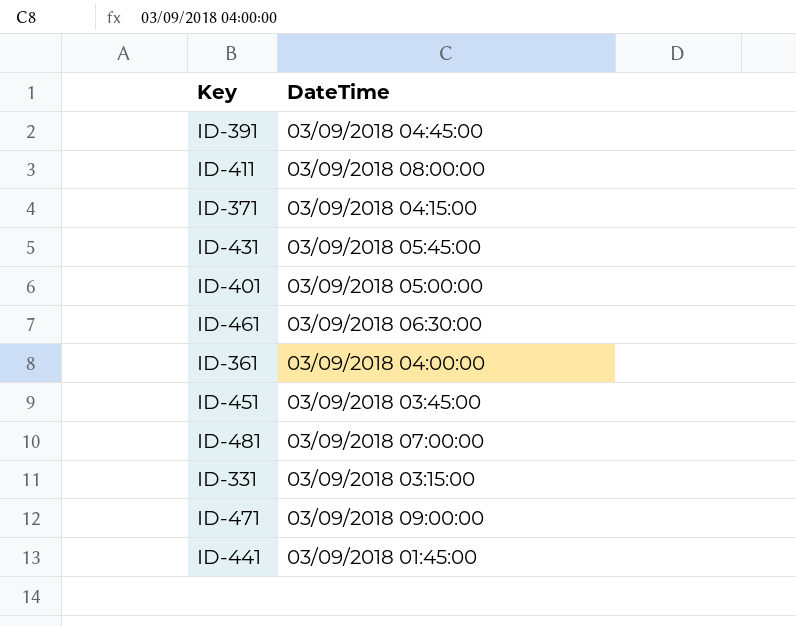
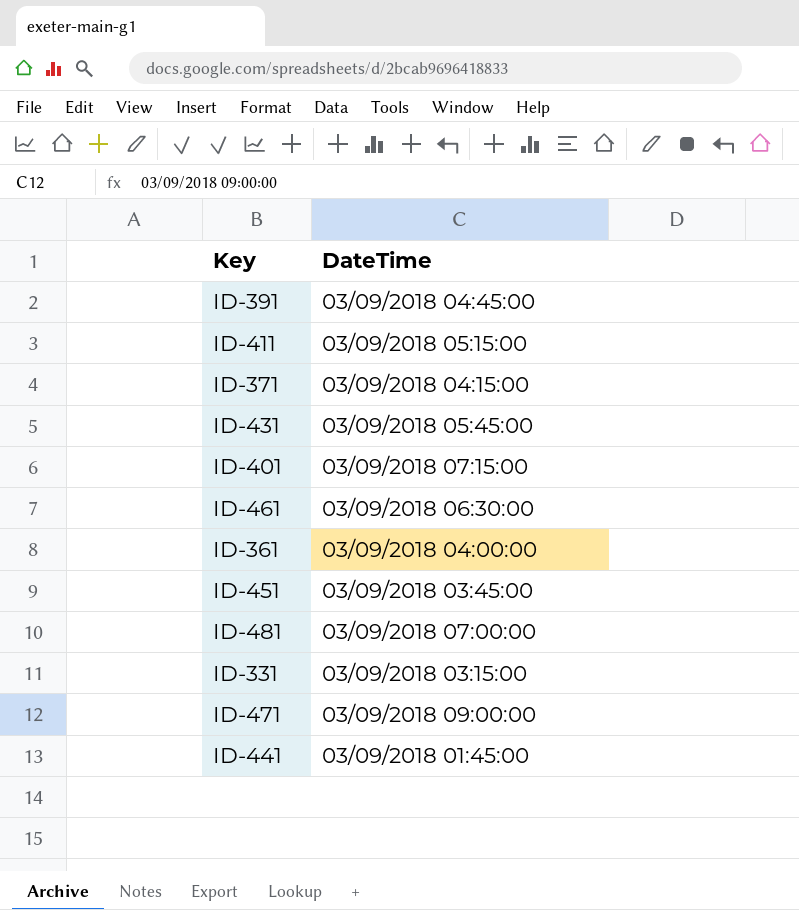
ID-411 | DateTime: 03/09/2018 08:00:00 -> 03/09/2018 05:15:00
ID-401 | DateTime: 03/09/2018 05:00:00 -> 03/09/2018 07:15:00

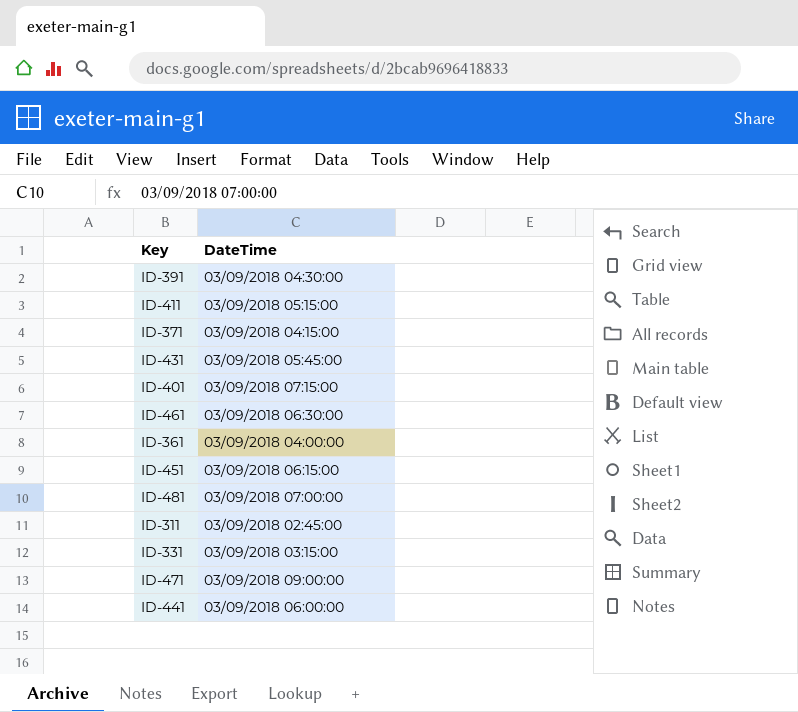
ID-391 | DateTime: 03/09/2018 04:45:00 -> 03/09/2018 04:30:00
ID-451 | DateTime: 03/09/2018 03:45:00 -> 03/09/2018 06:15:00
row ID-311: none -> 03/09/2018 02:45:00
ID-441 | DateTime: 03/09/2018 01:45:00 -> 03/09/2018 06:00:00

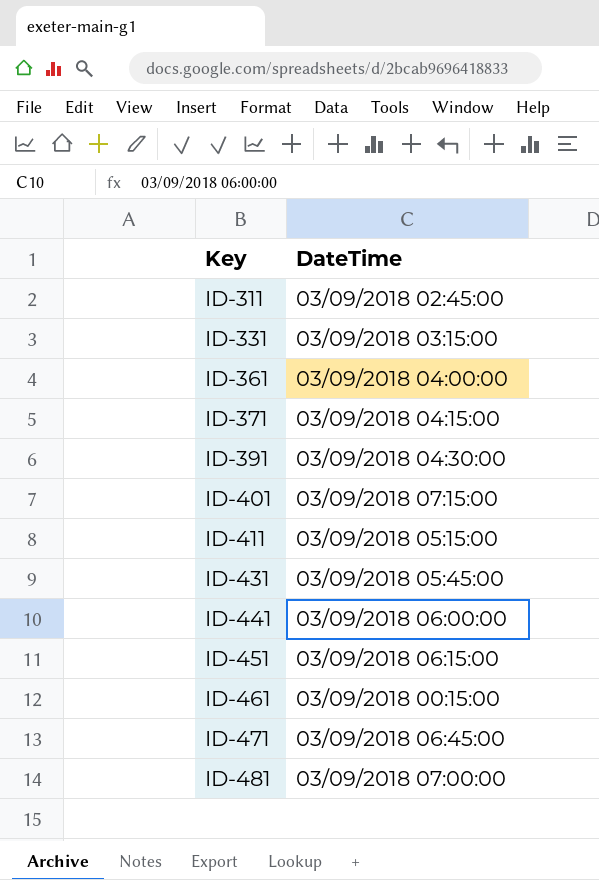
row order: none -> Key ascending
ID-461 | DateTime: 03/09/2018 06:30:00 -> 03/09/2018 00:15:00
ID-471 | DateTime: 03/09/2018 09:00:00 -> 03/09/2018 06:45:00

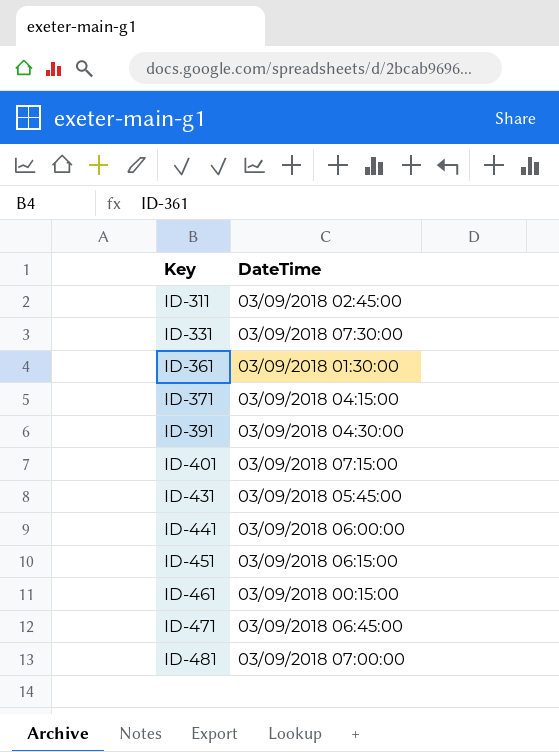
row ID-411: 03/09/2018 05:15:00 -> none
ID-331 | DateTime: 03/09/2018 03:15:00 -> 03/09/2018 07:30:00
ID-361 | DateTime: 03/09/2018 04:00:00 -> 03/09/2018 01:30:00

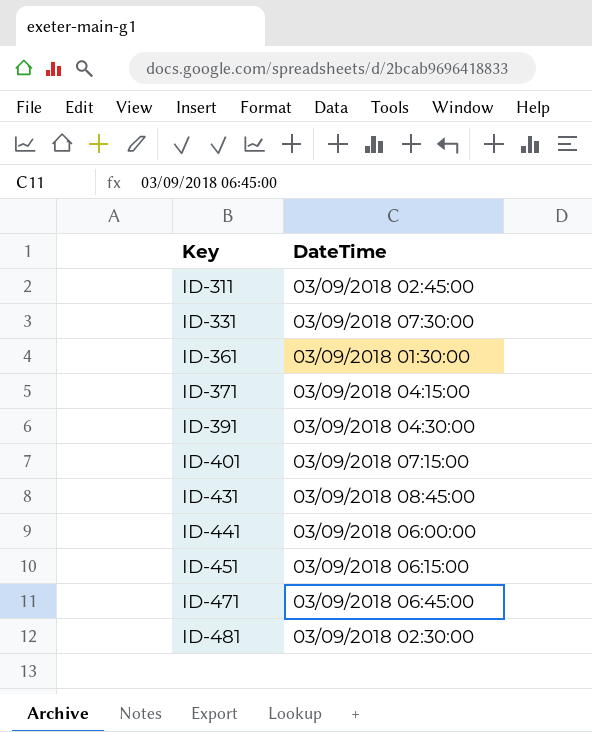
row ID-461: 03/09/2018 00:15:00 -> none
ID-431 | DateTime: 03/09/2018 05:45:00 -> 03/09/2018 08:45:00
ID-481 | DateTime: 03/09/2018 07:00:00 -> 03/09/2018 02:30:00

